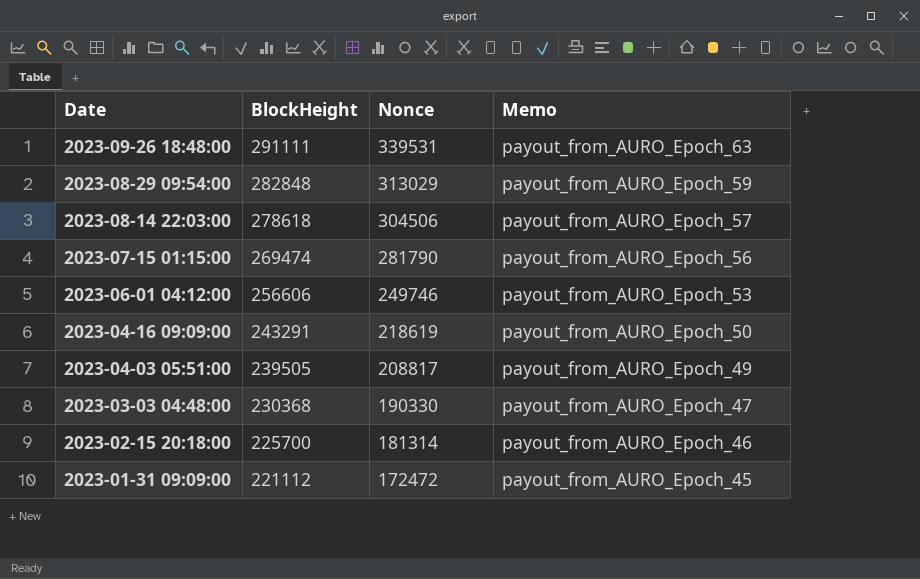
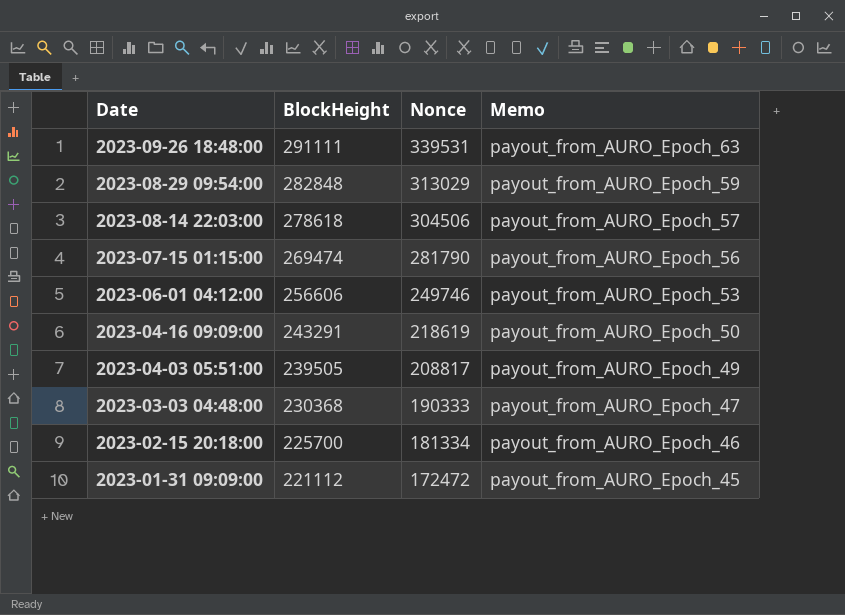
2023-03-03 04:48:00 | Nonce: 190330 -> 190333
2023-02-15 20:18:00 | Nonce: 181314 -> 181334

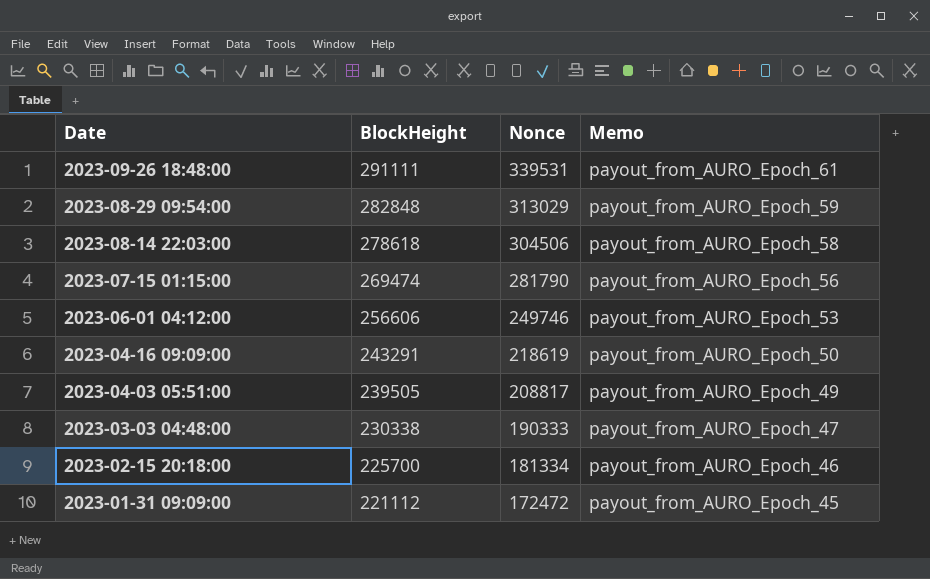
2023-09-26 18:48:00 | Memo: payout_from_AURO_Epoch_63 -> payout_from_AURO_Epoch_61
2023-08-14 22:03:00 | Memo: payout_from_AURO_Epoch_57 -> payout_from_AURO_Epoch_58
2023-03-03 04:48:00 | BlockHeight: 230368 -> 230338

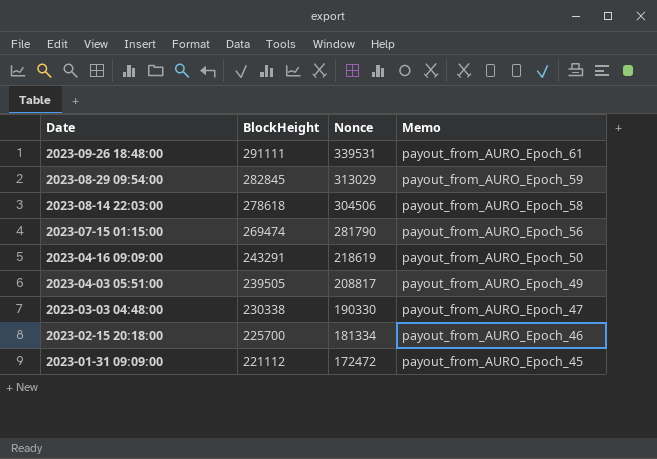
row 2023-06-01 04:12:00: 256606 | 249746 | payout_from_AURO_Epoch_53 -> none
2023-08-29 09:54:00 | BlockHeight: 282848 -> 282845
2023-03-03 04:48:00 | Nonce: 190333 -> 190330

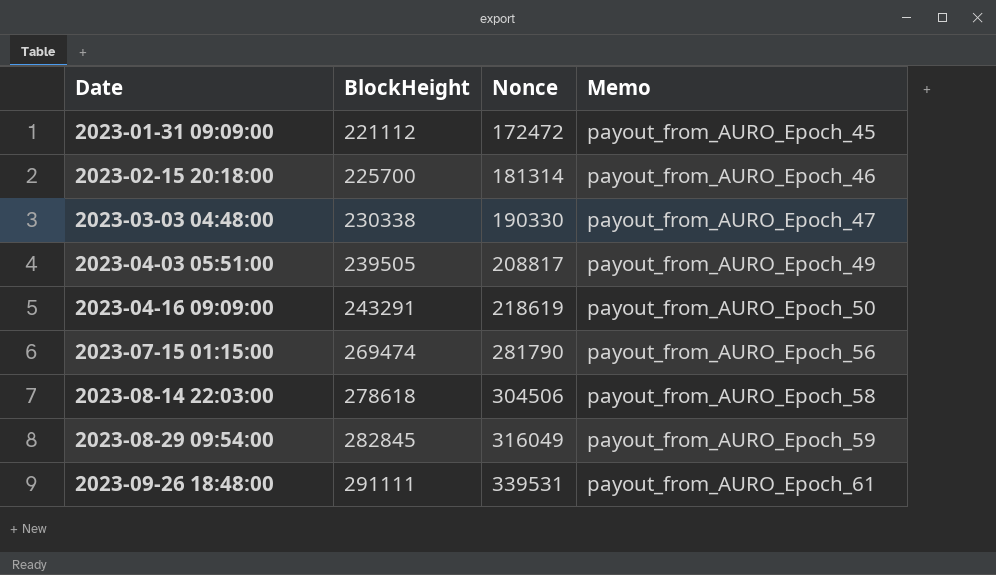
row order: Date descending -> Date ascending
2023-02-15 20:18:00 | Nonce: 181334 -> 181314
2023-08-29 09:54:00 | Nonce: 313029 -> 316049

